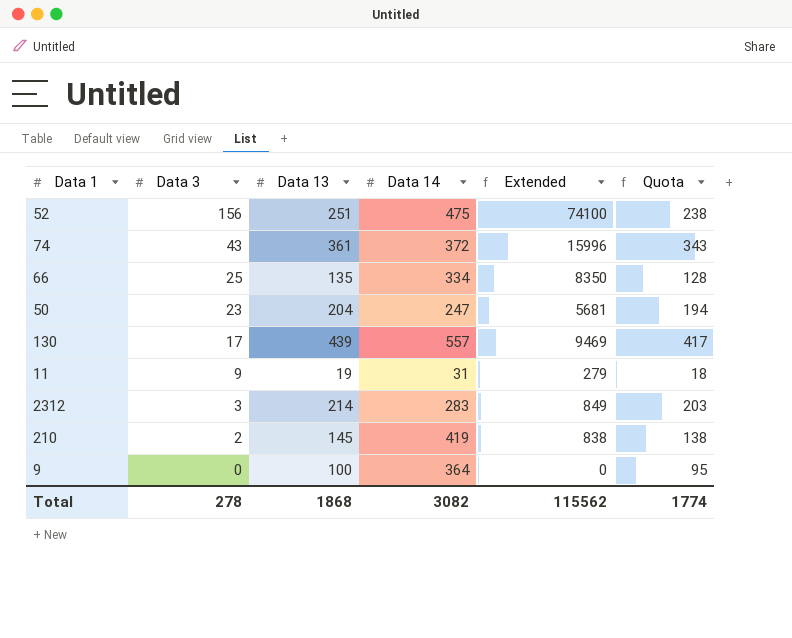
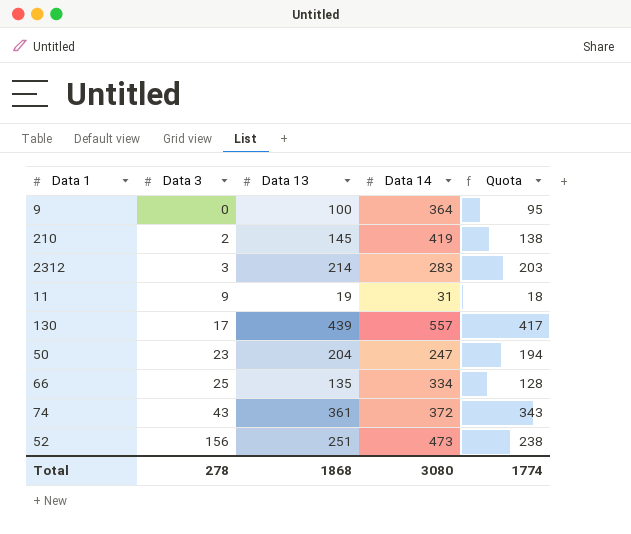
row order: Data 3 descending -> Data 3 ascending
column Extended | formula: [Data 3] * [Data 14] -> none
52 | Data 14: 475 -> 473
Total | Data 14: 3082 -> 3080

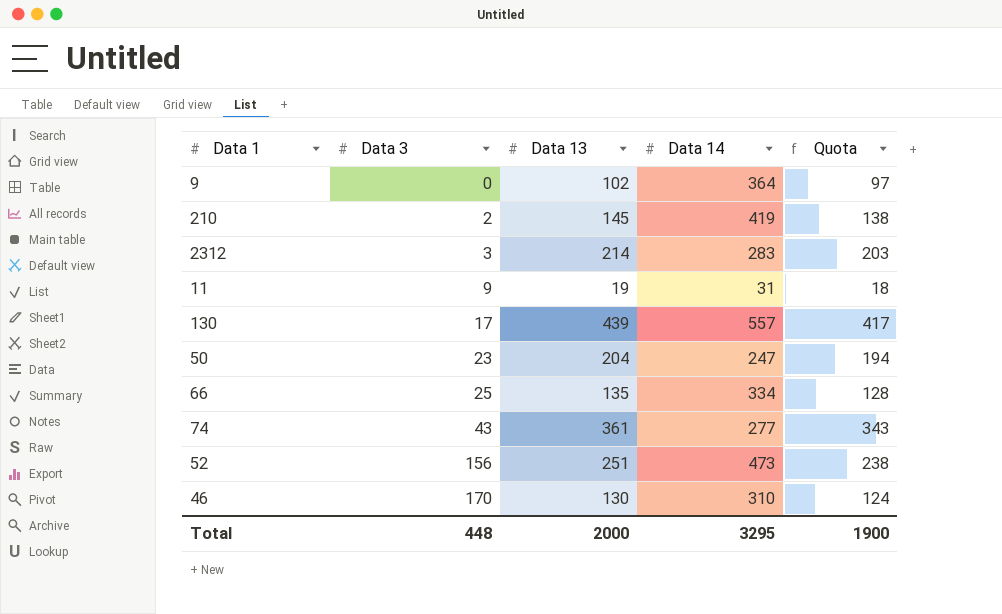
9 | Data 13: 100 -> 102
9 | Quota: 95 -> 97
74 | Data 14: 372 -> 277
row 46: none -> 170 | 130 | 310 | 124
Total | Data 3: 278 -> 448
Total | Data 13: 1868 -> 2000
Total | Data 14: 3080 -> 3295
Total | Quota: 1774 -> 1900

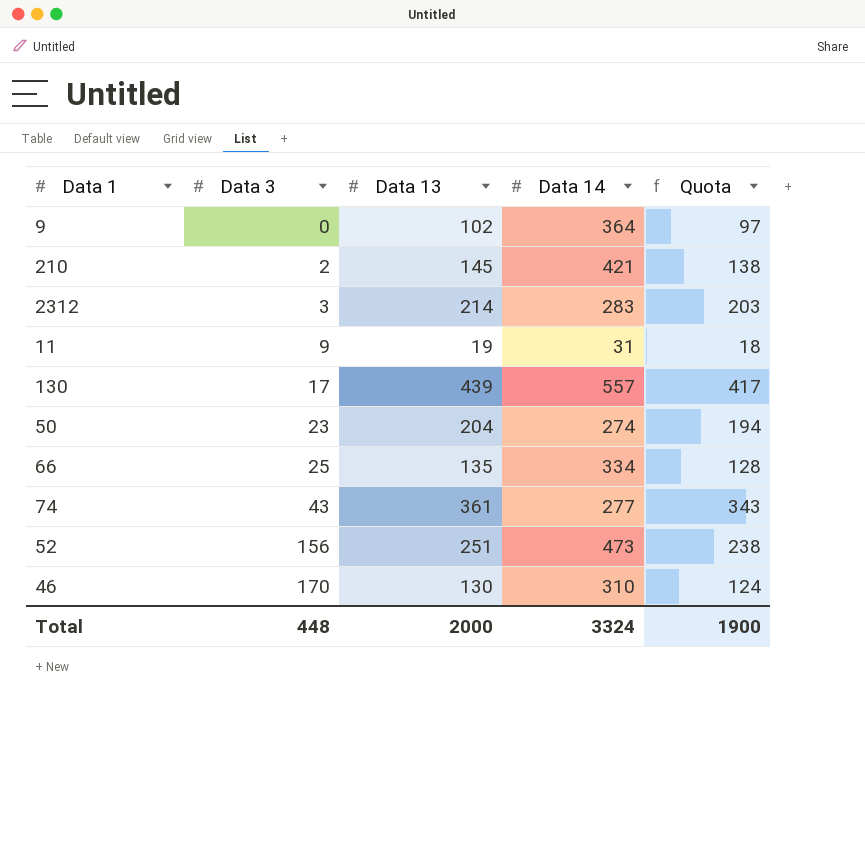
210 | Data 14: 419 -> 421
50 | Data 14: 247 -> 274
Total | Data 14: 3295 -> 3324

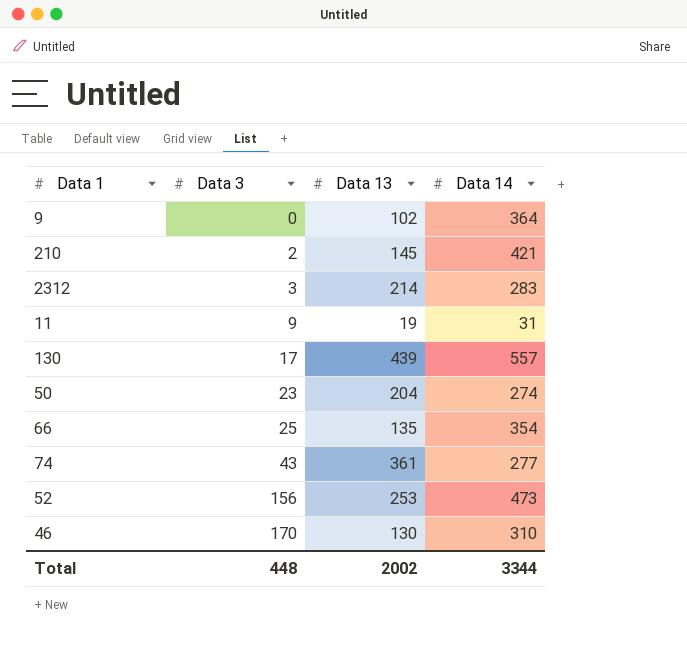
column Quota | formula: [Data 13] * 0.95 -> none
66 | Data 14: 334 -> 354
52 | Data 13: 251 -> 253
Total | Data 13: 2000 -> 2002
Total | Data 14: 3324 -> 3344

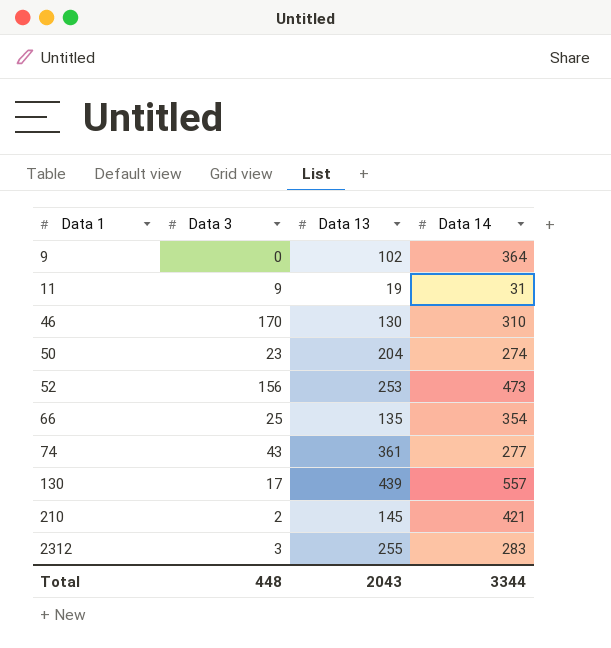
row order: Data 3 ascending -> Data 1 ascending
2312 | Data 13: 214 -> 255
Total | Data 13: 2002 -> 2043

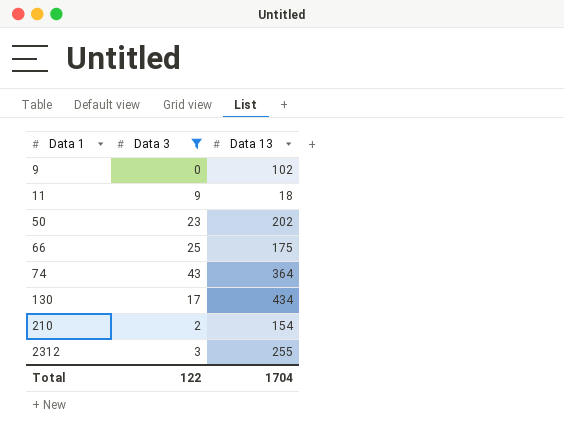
filter: none -> Data 3 <= 43
column Data 14 | position: 4 -> none
11 | Data 13: 19 -> 18
50 | Data 13: 204 -> 202
66 | Data 13: 135 -> 175
74 | Data 13: 361 -> 364
130 | Data 13: 439 -> 434
210 | Data 13: 145 -> 154
Total | Data 3: 448 -> 122
Total | Data 13: 2043 -> 1704

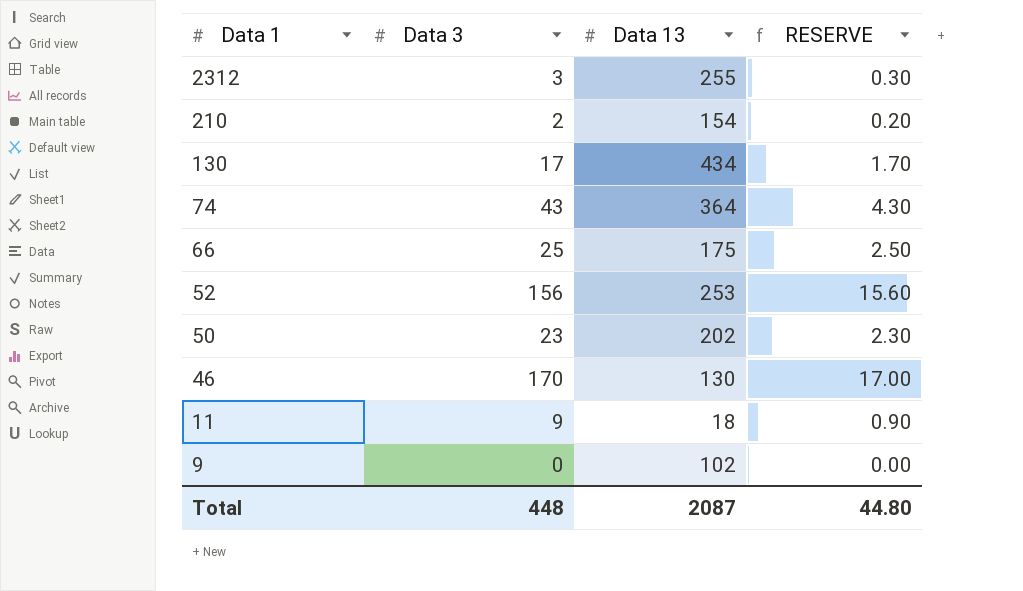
filter: Data 3 <= 43 -> none
row order: Data 1 ascending -> Data 1 descending
column RESERVE | formula: none -> [Data 3] * 0.1
Total | Data 3: 122 -> 448
Total | Data 13: 1704 -> 2087

